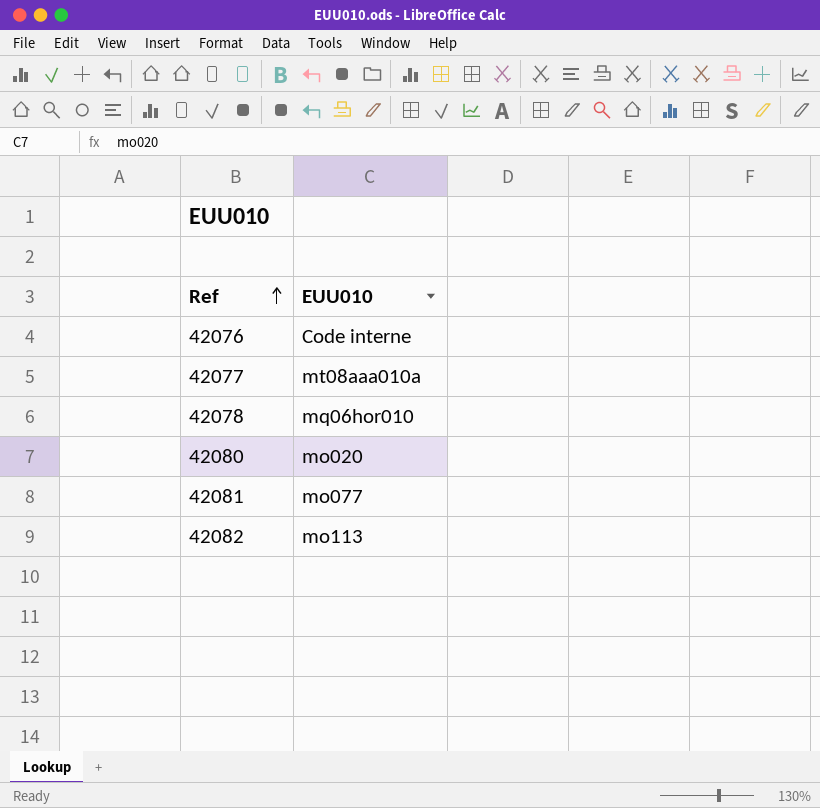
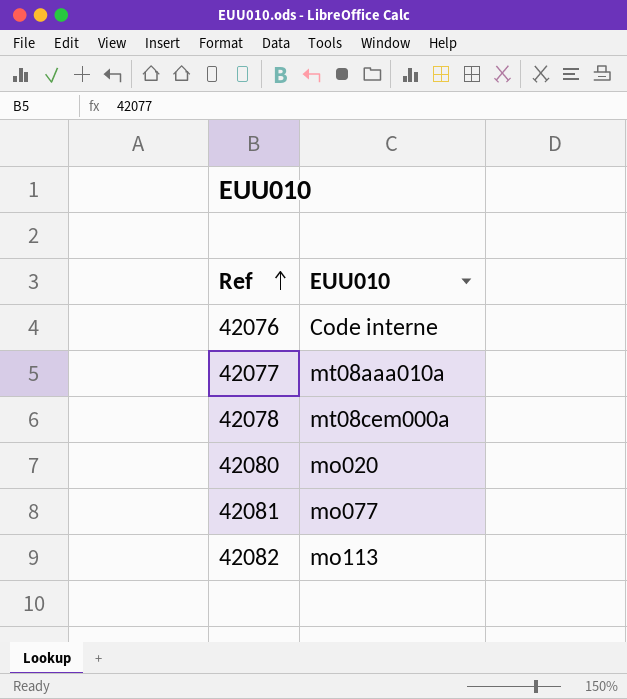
42078 | EUU010: mq06hor010 -> mt08cem000a

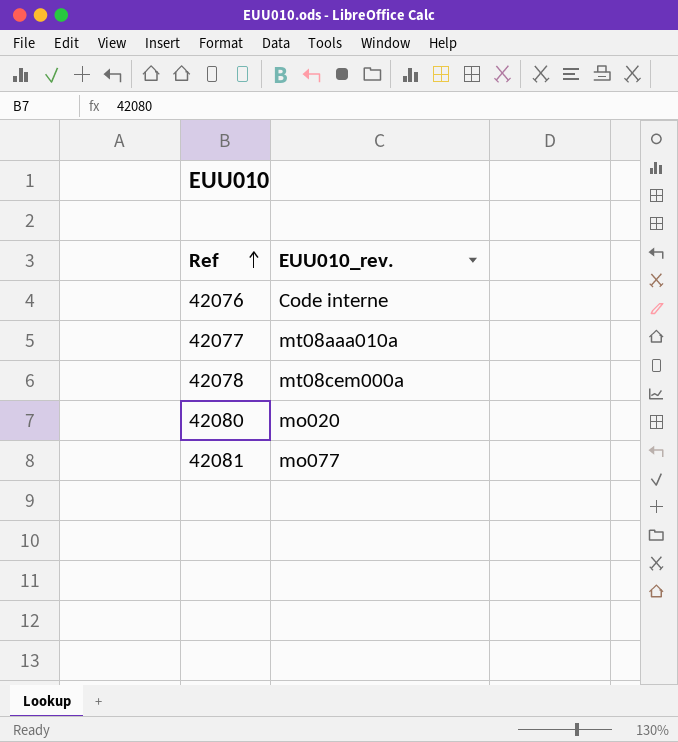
column name: EUU010 -> EUU010_rev.
row 42082: mo113 -> none

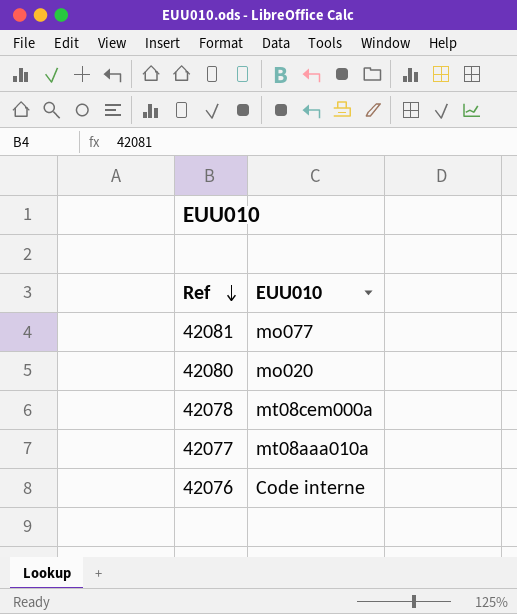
row order: Ref ascending -> Ref descending
column name: EUU010_rev. -> EUU010

